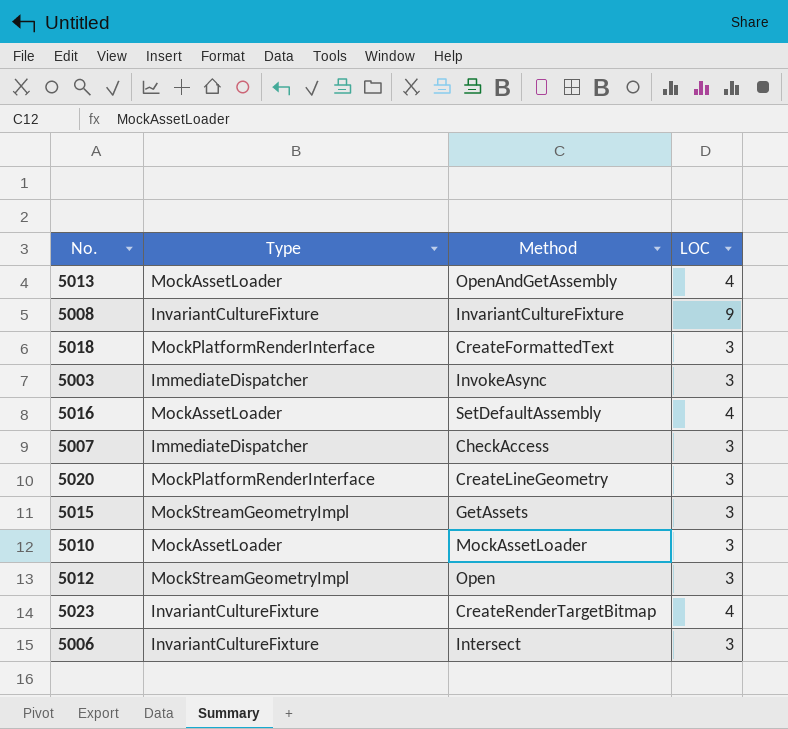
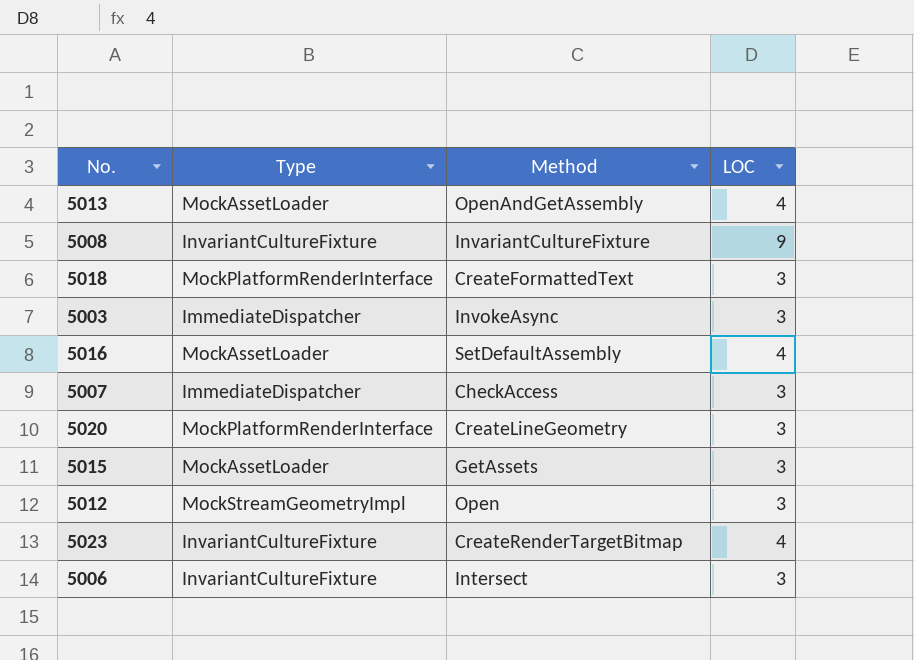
row 5010: MockAssetLoader | MockAssetLoader | 3 -> none
5015 | Type: MockStreamGeometryImpl -> MockAssetLoader

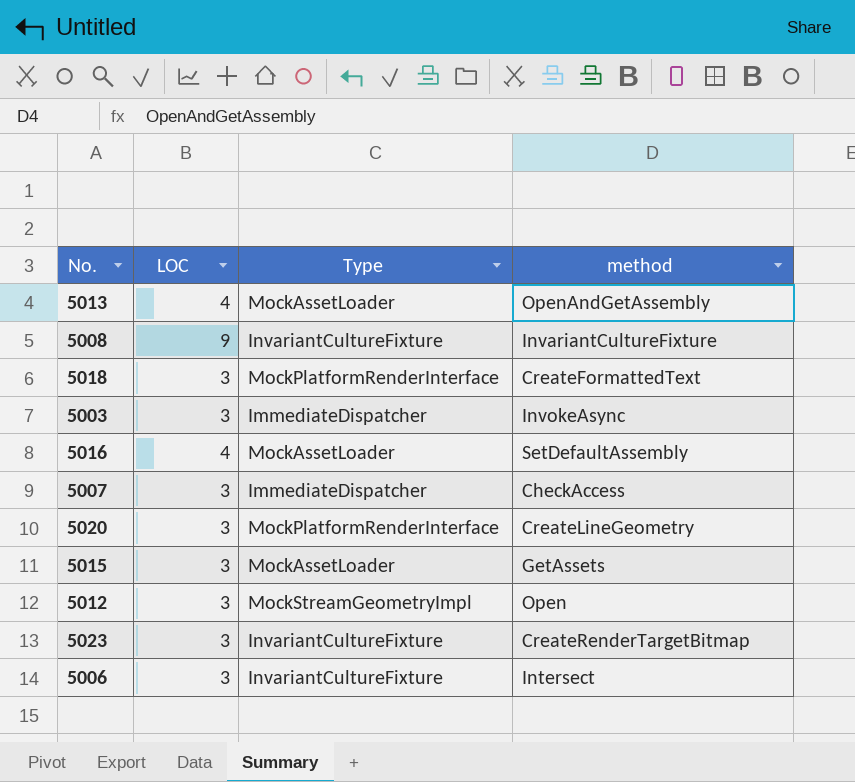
column LOC | position: 4 -> 2
column name: Method -> method
5023 | LOC: 4 -> 3

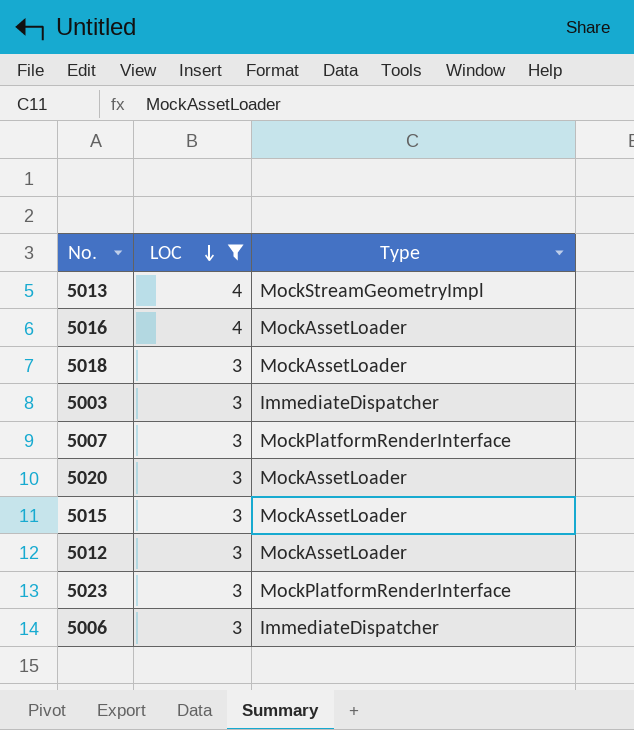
filter: none -> LOC != 9
row order: none -> LOC descending
column method | position: 4 -> none
5013 | Type: MockAssetLoader -> MockStreamGeometryImpl
5018 | Type: MockPlatformRenderInterface -> MockAssetLoader
5007 | Type: ImmediateDispatcher -> MockPlatformRenderInterface
5020 | Type: MockPlatformRenderInterface -> MockAssetLoader
5012 | Type: MockStreamGeometryImpl -> MockAssetLoader
5023 | Type: InvariantCultureFixture -> MockPlatformRenderInterface
5006 | Type: InvariantCultureFixture -> ImmediateDispatcher

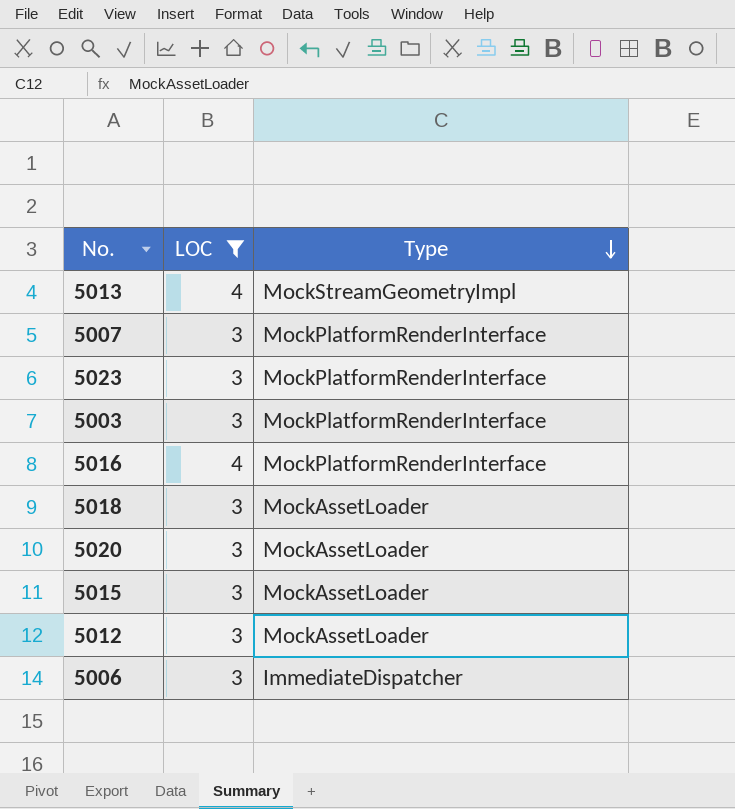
row order: LOC descending -> Type descending
5003 | Type: ImmediateDispatcher -> MockPlatformRenderInterface
5016 | Type: MockAssetLoader -> MockPlatformRenderInterface

